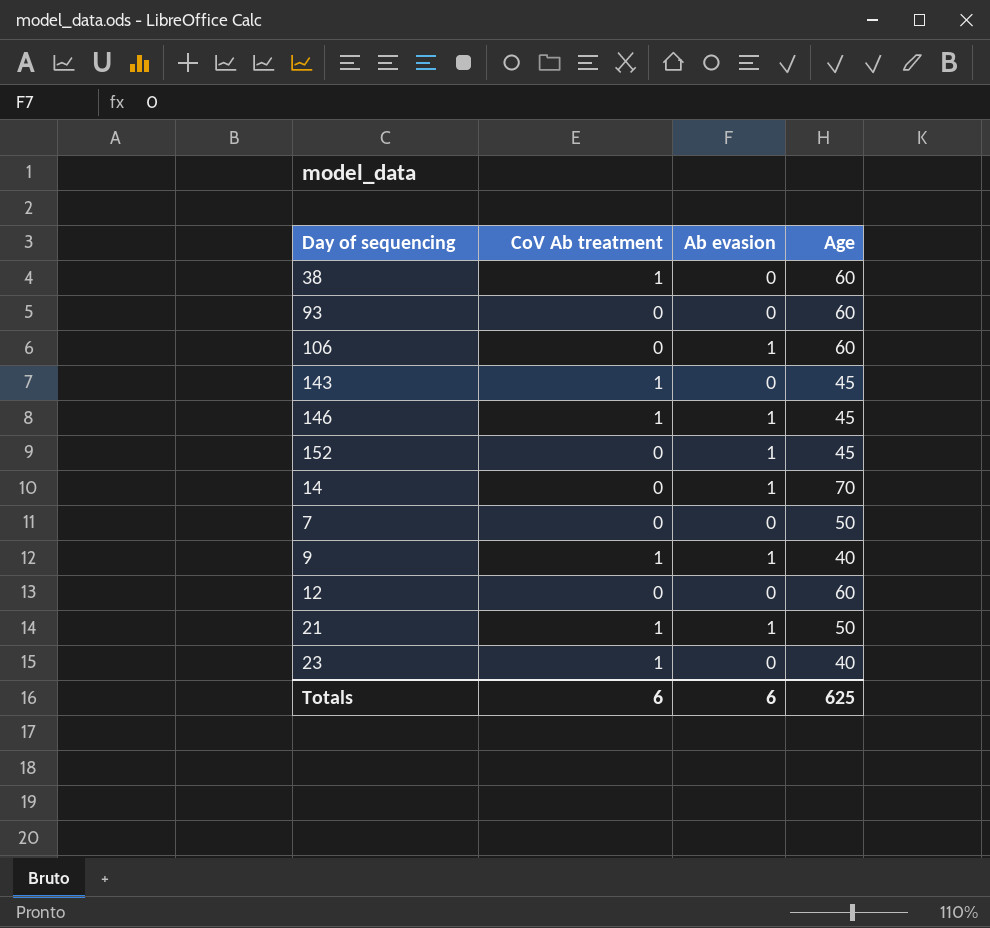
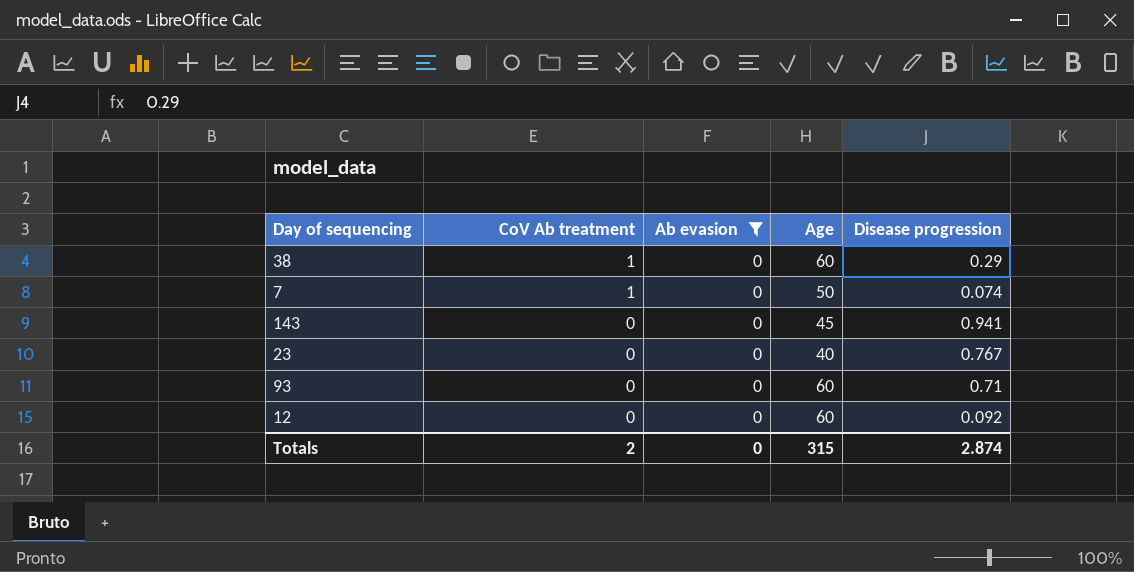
filter: none -> Ab evasion = 0
row order: none -> CoV Ab treatment descending
column Disease progression | position: none -> 5
7 | CoV Ab treatment: 0 -> 1
143 | CoV Ab treatment: 1 -> 0
23 | CoV Ab treatment: 1 -> 0
Totals | CoV Ab treatment: 6 -> 2
Totals | Ab evasion: 6 -> 0
Totals | Age: 625 -> 315

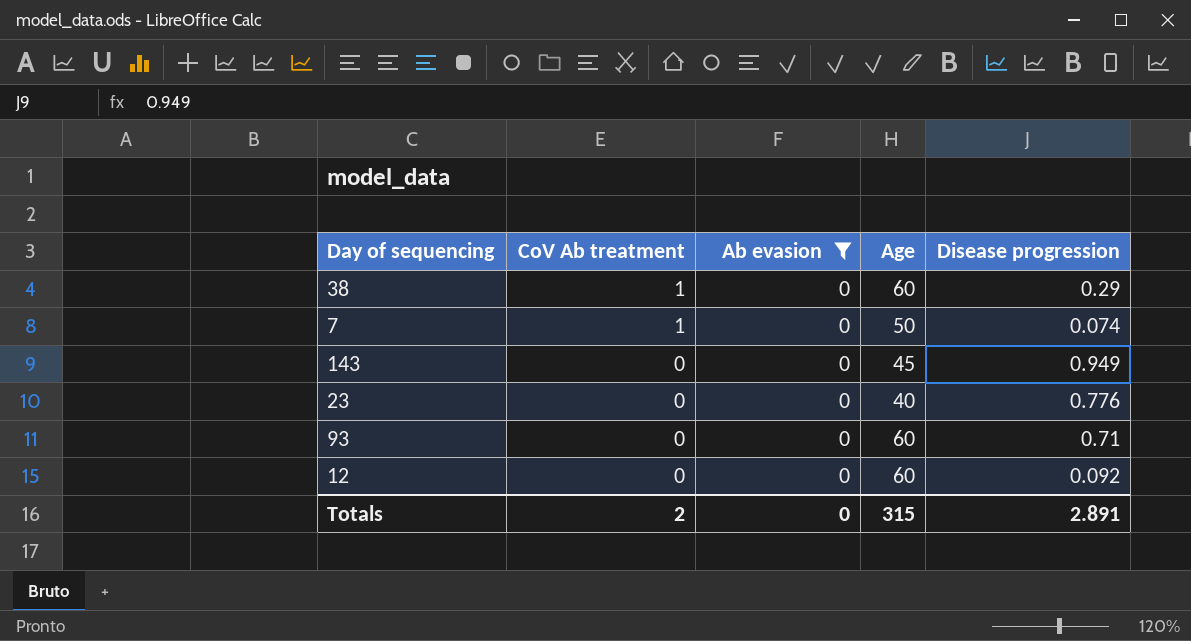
143 | Disease progression: 0.941 -> 0.949
23 | Disease progression: 0.767 -> 0.776
Totals | Disease progression: 2.874 -> 2.891

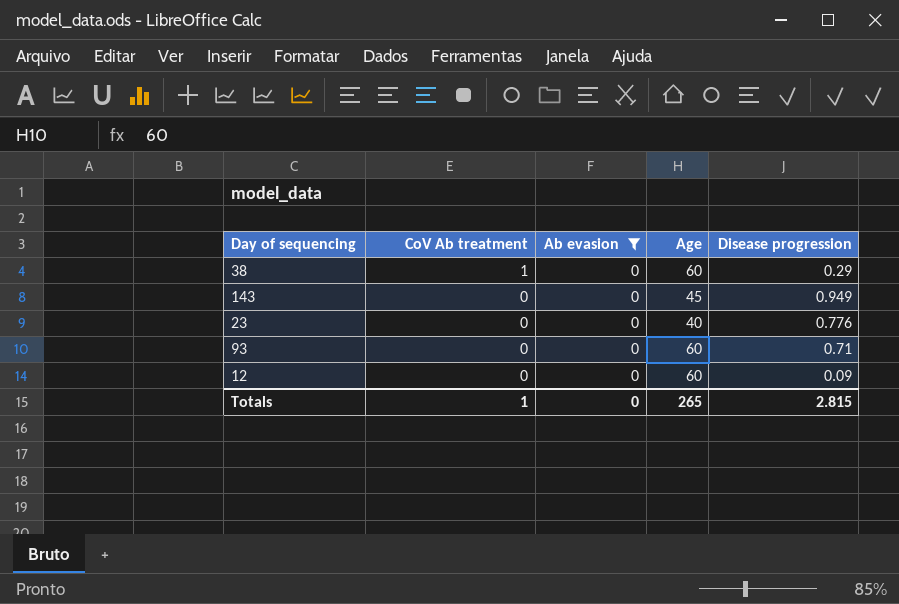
row 7: 1 | 0 | 50 | 0.074 -> none
12 | Disease progression: 0.092 -> 0.09
Totals | CoV Ab treatment: 2 -> 1
Totals | Age: 315 -> 265
Totals | Disease progression: 2.891 -> 2.815

